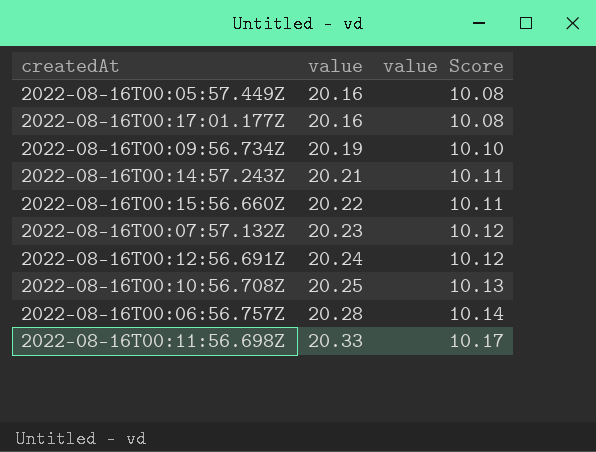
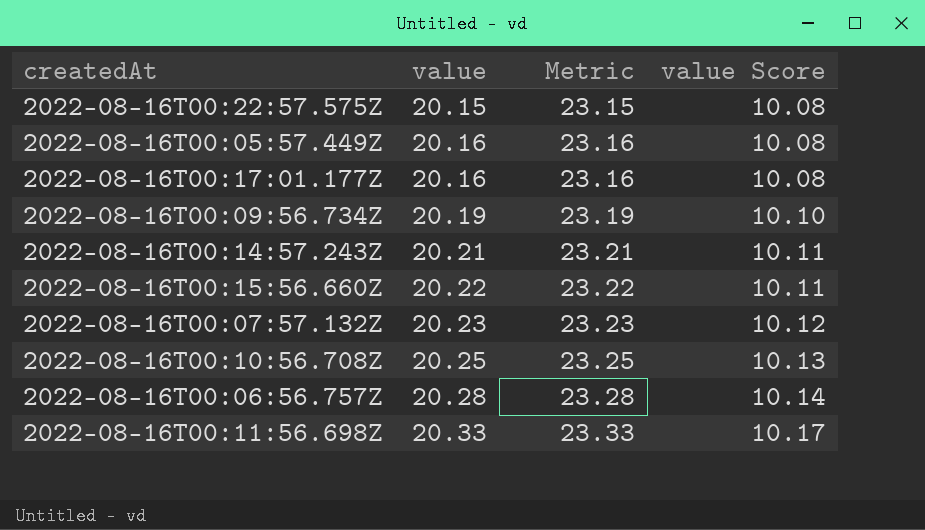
column Metric | formula: none -> [value] + 3
row 2022-08-16T00:12:56.691Z: 20.24 | 10.12 -> none
row 2022-08-16T00:22:57.575Z: none -> 20.15 | 23.15 | 10.08

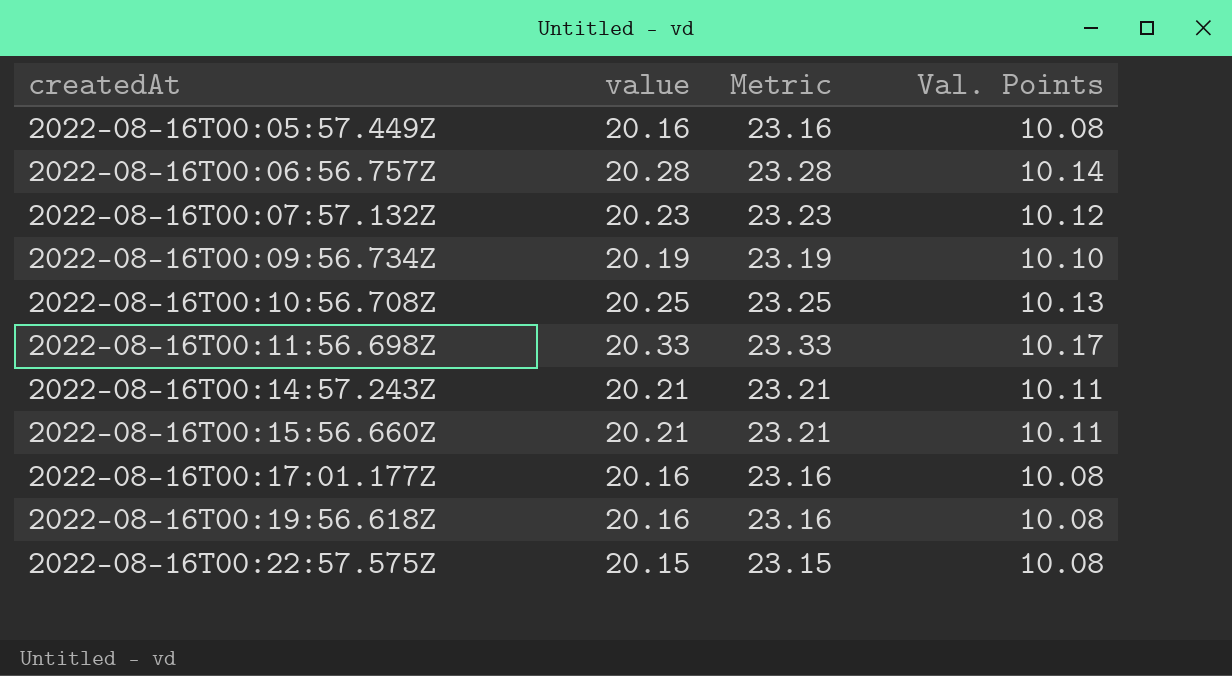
row order: value ascending -> createdAt ascending
column name: value Score -> Val. Points
2022-08-16T00:15:56.660Z | value: 20.22 -> 20.21
2022-08-16T00:15:56.660Z | Metric: 23.22 -> 23.21
row 2022-08-16T00:19:56.618Z: none -> 20.16 | 23.16 | 10.08

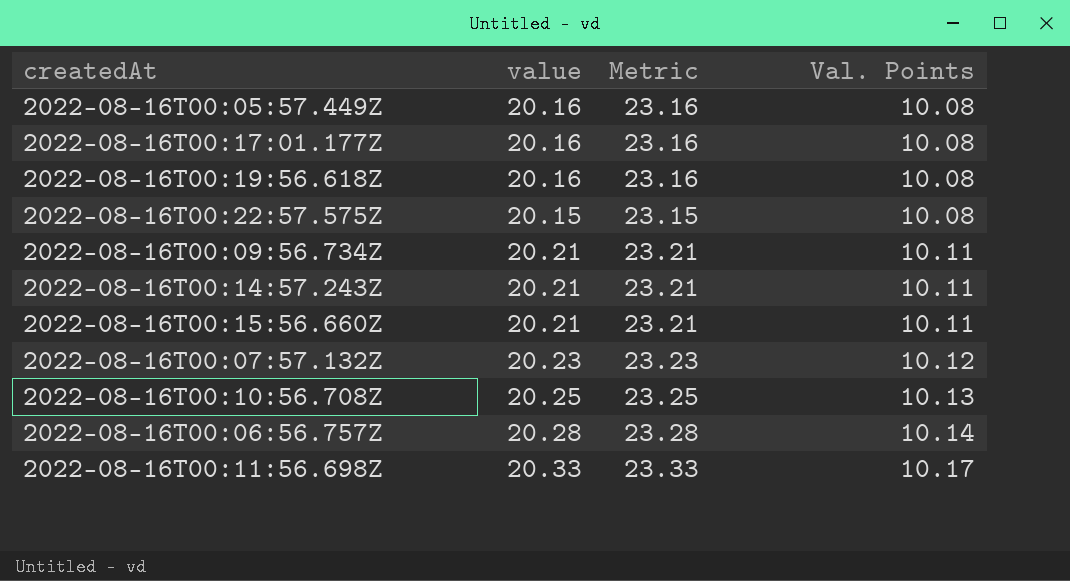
row order: createdAt ascending -> Val. Points ascending
2022-08-16T00:09:56.734Z | value: 20.19 -> 20.21
2022-08-16T00:09:56.734Z | Metric: 23.19 -> 23.21
2022-08-16T00:09:56.734Z | Val. Points: 10.10 -> 10.11

